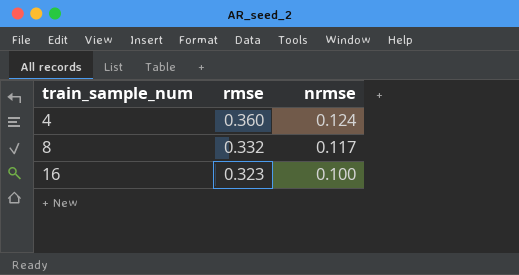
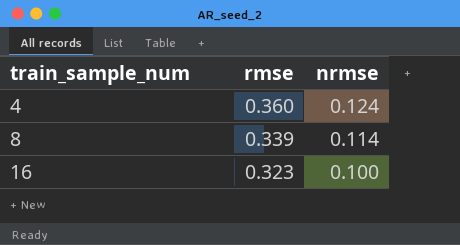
8 | rmse: 0.332 -> 0.339
8 | nrmse: 0.117 -> 0.114

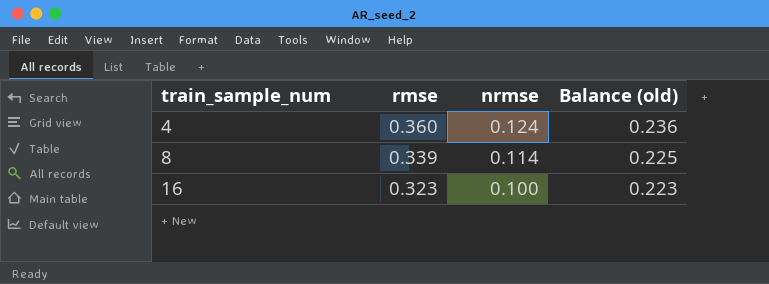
column Balance (old) | formula: none -> [rmse] - [nrmse]

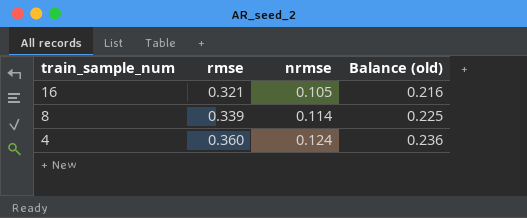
row order: train_sample_num ascending -> train_sample_num descending
16 | rmse: 0.323 -> 0.321
16 | nrmse: 0.100 -> 0.105
16 | Balance (old): 0.223 -> 0.216

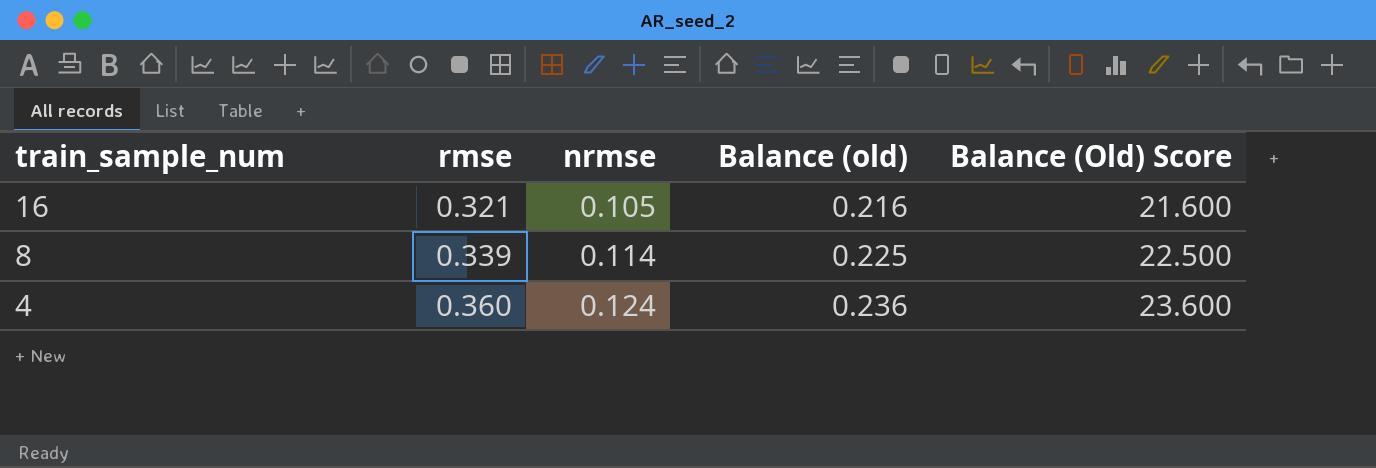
column Balance (Old) Score | formula: none -> [Balance (old)] * 100

